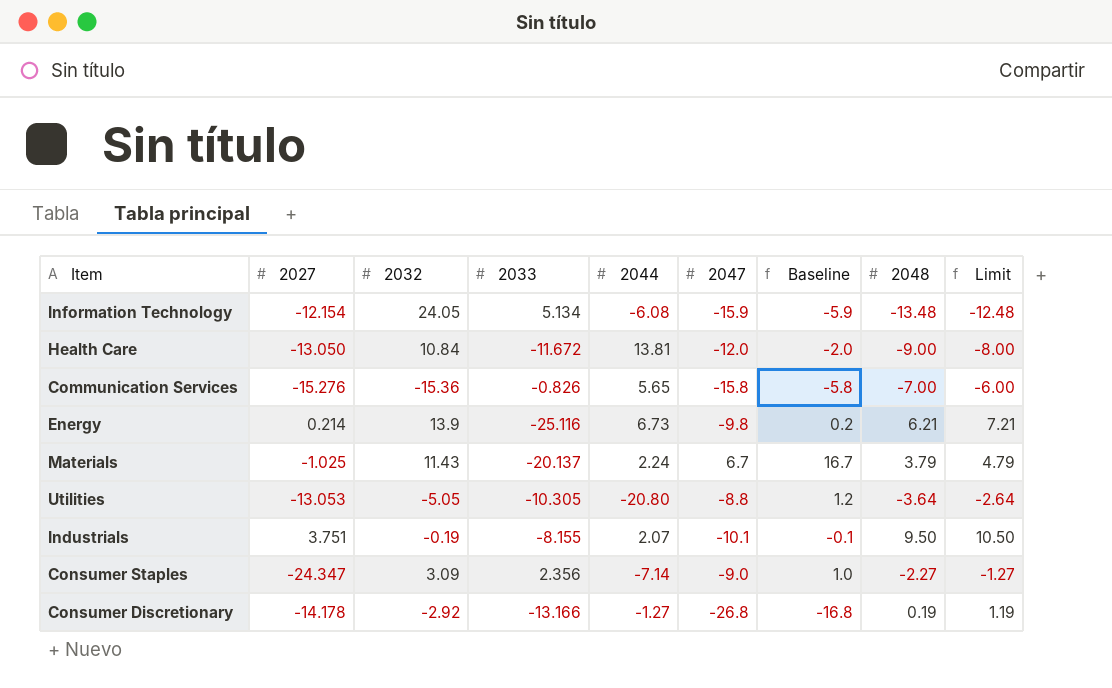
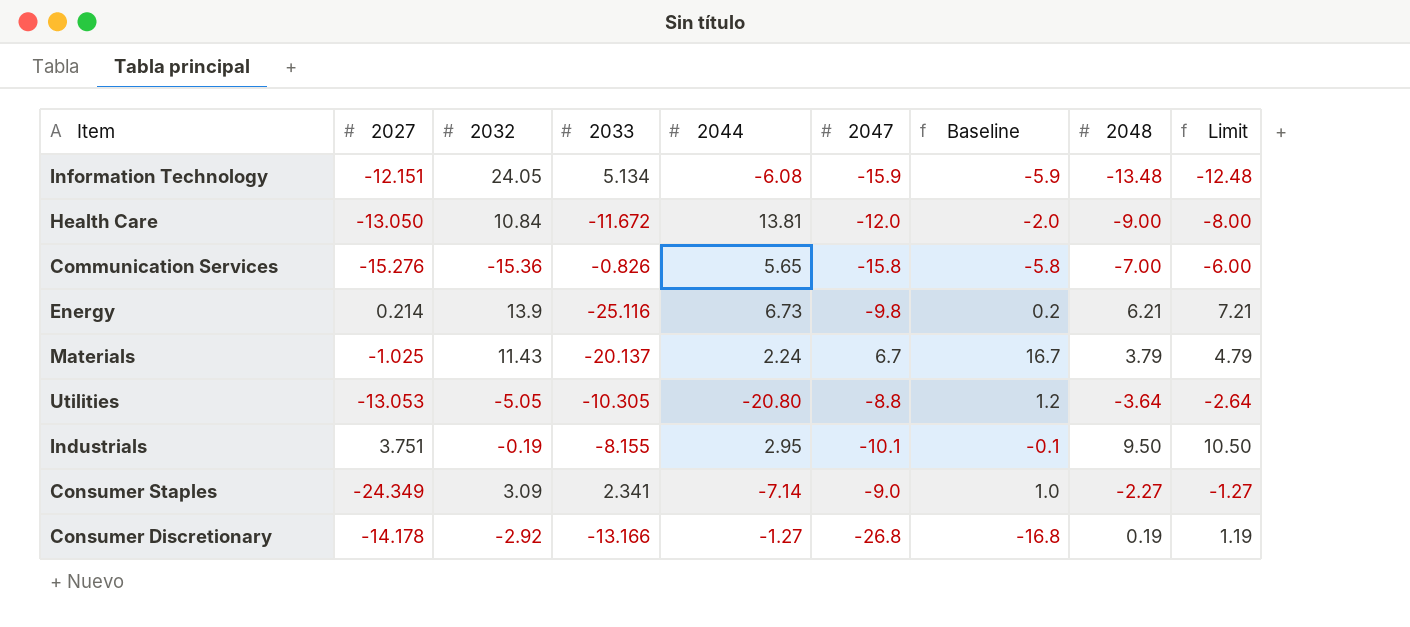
Information Technology | 2027: -12.154 -> -12.151
Industrials | 2044: 2.07 -> 2.95
Consumer Staples | 2027: -24.347 -> -24.349
Consumer Staples | 2033: 2.356 -> 2.341

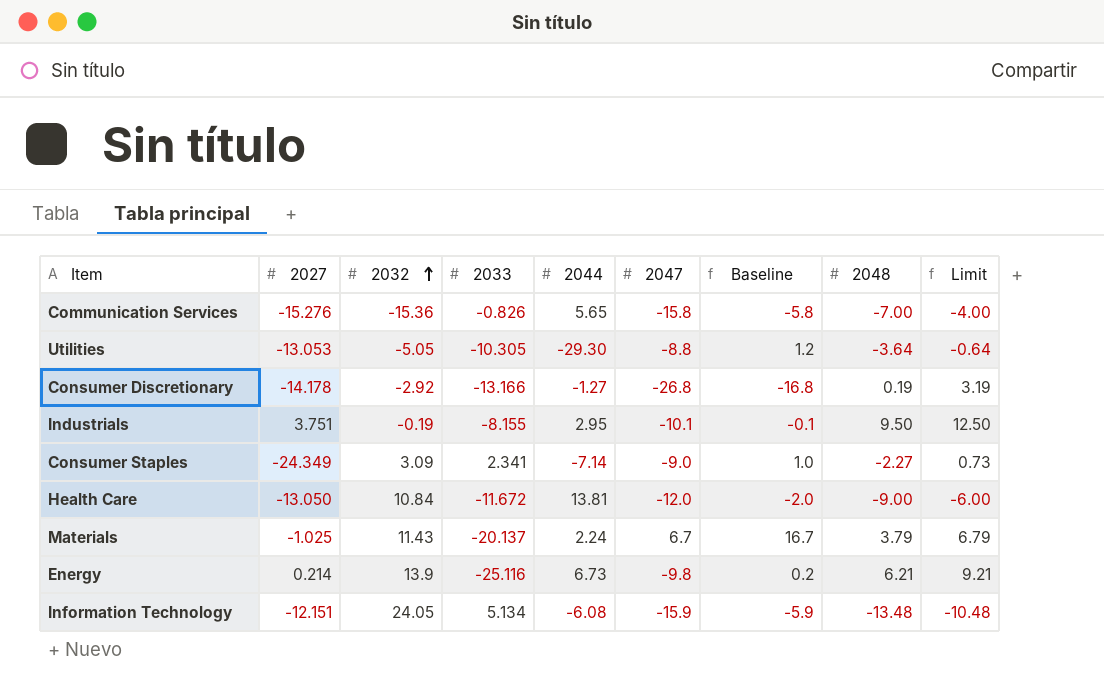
row order: none -> 2032 ascending
column Limit | formula: [2048] + 1 -> [2048] + 3
Utilities | 2044: -20.80 -> -29.30

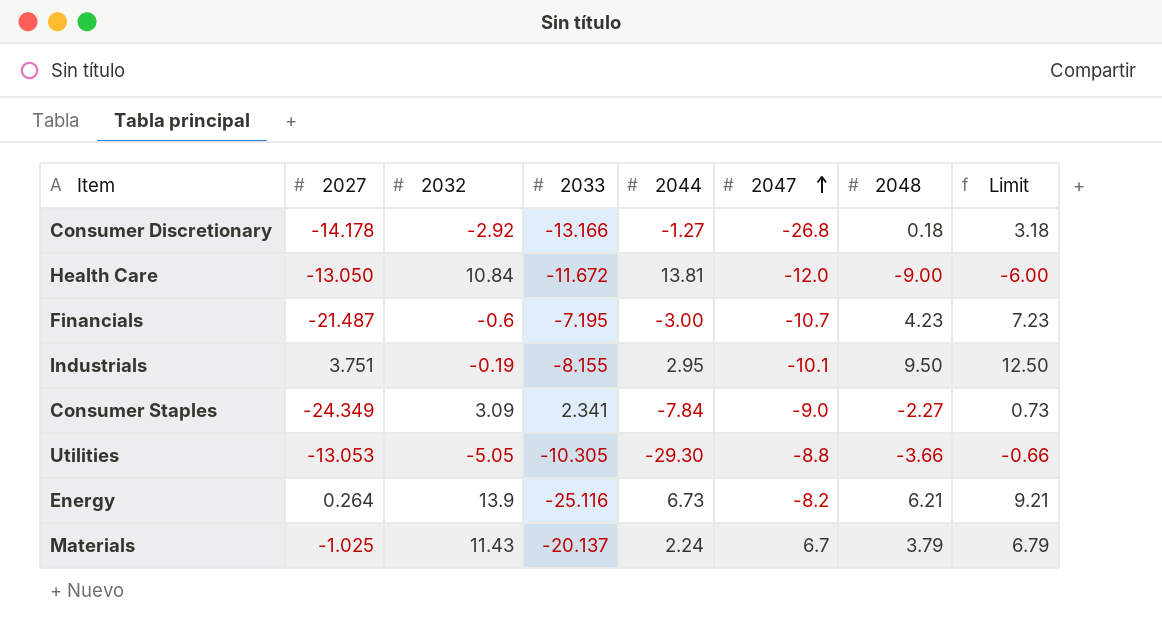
row order: 2032 ascending -> 2047 ascending
column Baseline | formula: [2047] + 10 -> none
row Communication Services: -15.276 | -15.36 | -0.826 | 5.65 | -15.8 | -5.8 | -7.00 | -4.00 -> none
row Information Technology: -12.151 | 24.05 | 5.134 | -6.08 | -15.9 | -5.9 | -13.48 | -10.48 -> none
Consumer Discretionary | 2048: 0.19 -> 0.18
Consumer Discretionary | Limit: 3.19 -> 3.18
row Financials: none -> -21.487 | -0.6 | -7.195 | -3.00 | -10.7 | 4.23 | 7.23
Consumer Staples | 2044: -7.14 -> -7.84
Utilities | 2048: -3.64 -> -3.66
Utilities | Limit: -0.64 -> -0.66
Energy | 2027: 0.214 -> 0.264
Energy | 2047: -9.8 -> -8.2

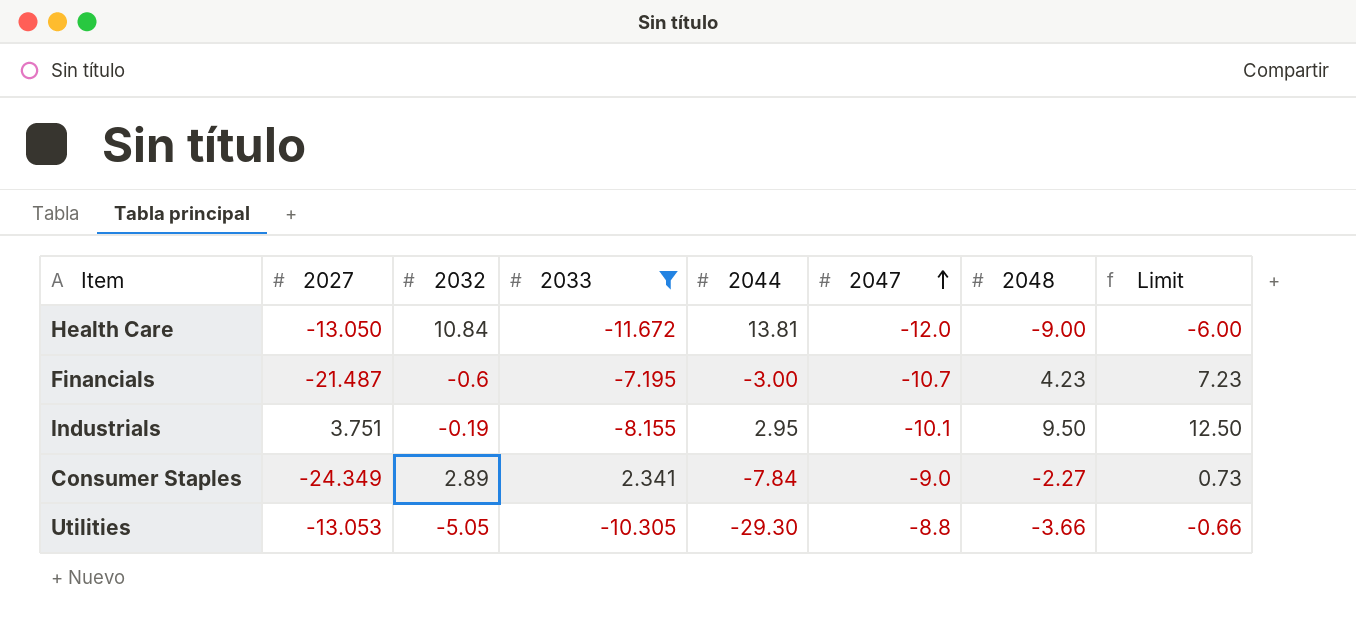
filter: none -> 2033 >= -11.672
Consumer Staples | 2032: 3.09 -> 2.89

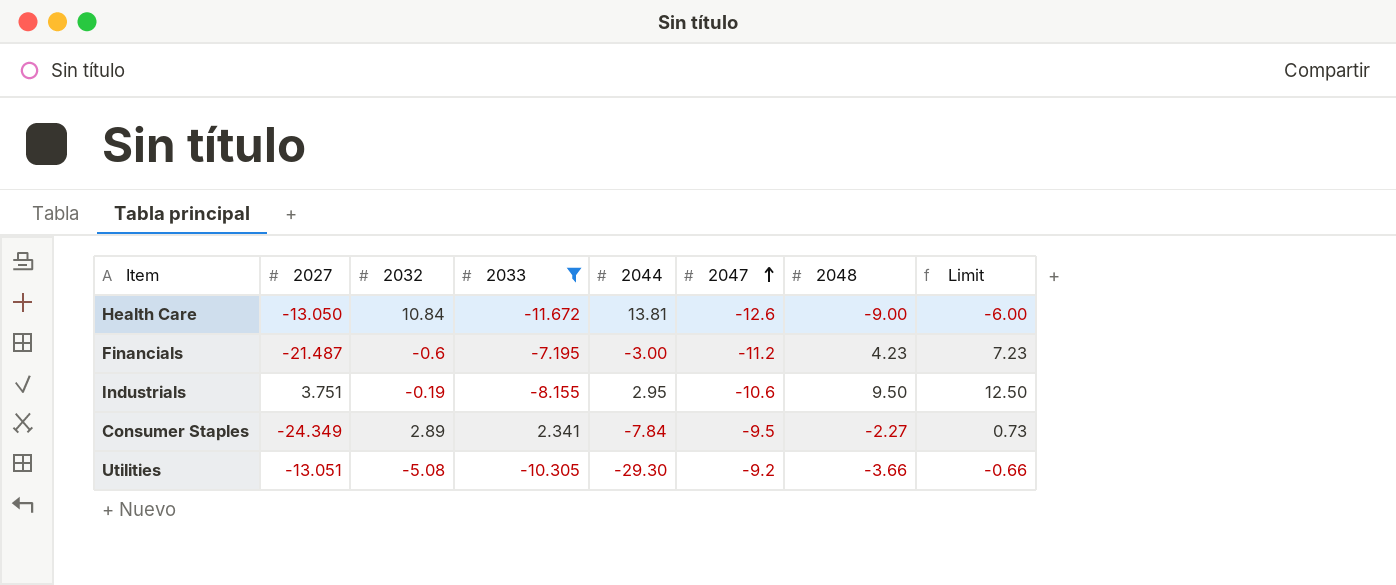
Health Care | 2047: -12.0 -> -12.6
Financials | 2047: -10.7 -> -11.2
Industrials | 2047: -10.1 -> -10.6
Consumer Staples | 2047: -9.0 -> -9.5
Utilities | 2027: -13.053 -> -13.051
Utilities | 2032: -5.05 -> -5.08
Utilities | 2047: -8.8 -> -9.2

